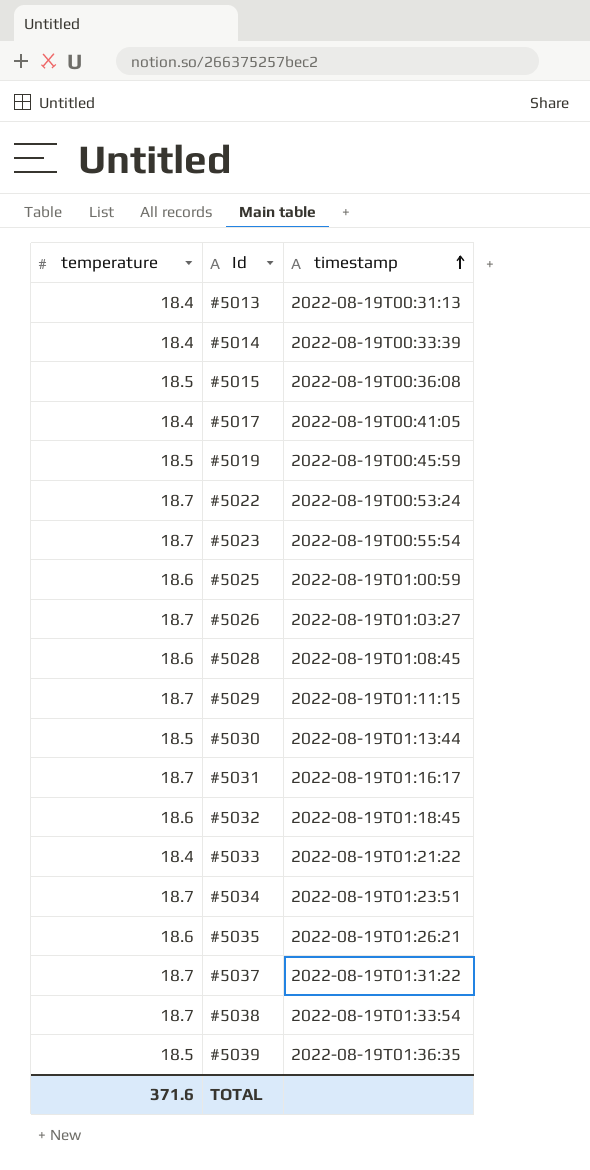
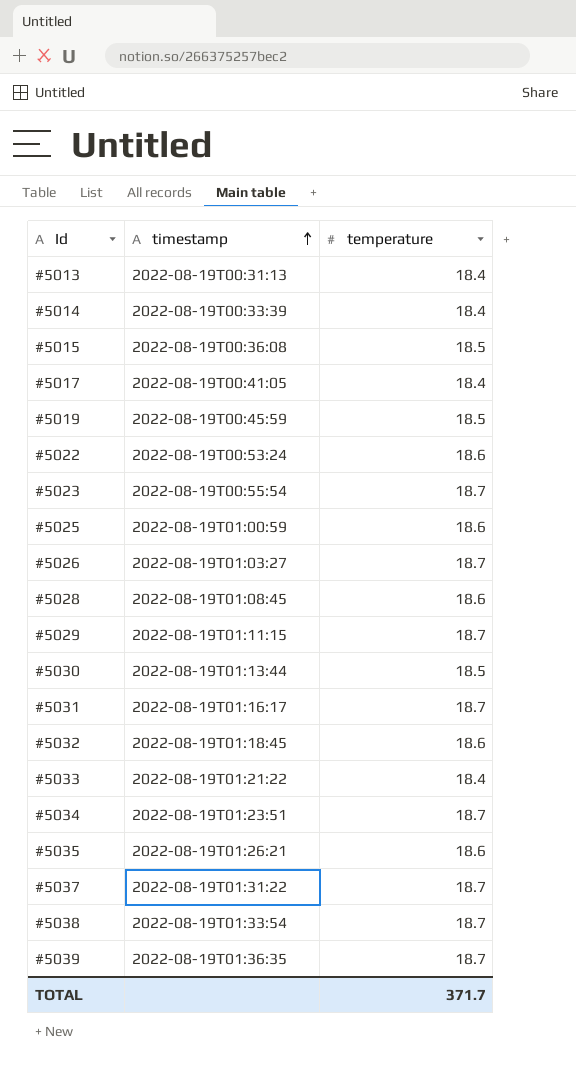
column temperature | position: 1 -> 3
#5022 | temperature: 18.7 -> 18.6
#5039 | temperature: 18.5 -> 18.7
TOTAL | temperature: 371.6 -> 371.7

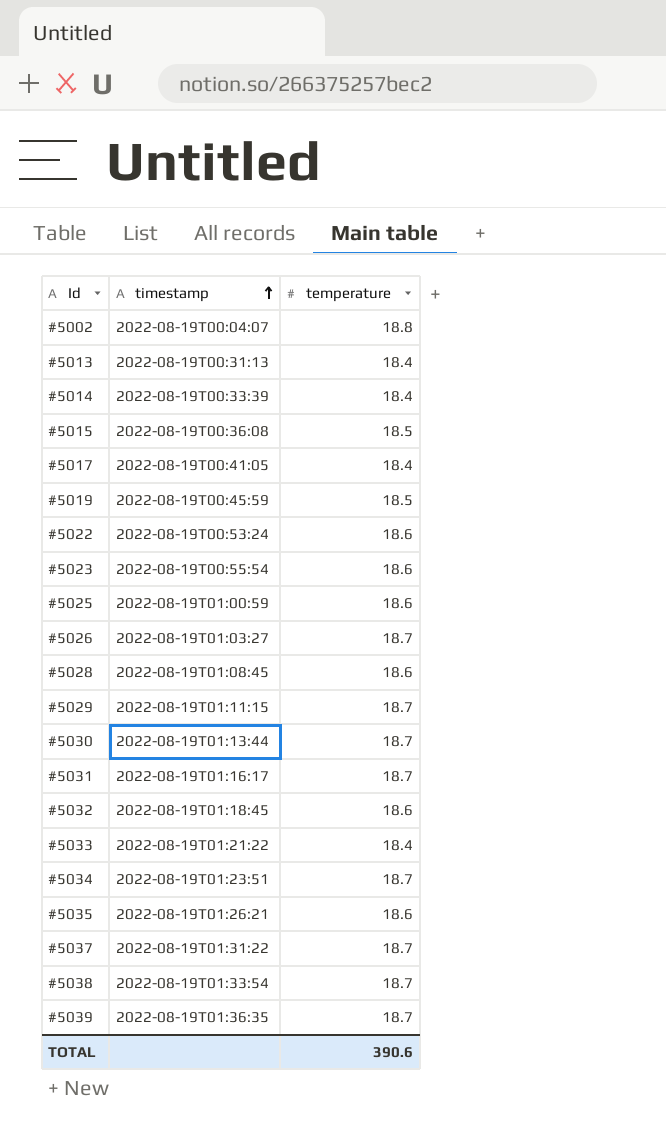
row #5002: none -> 2022-08-19T00:04:07 | 18.8
#5023 | temperature: 18.7 -> 18.6
#5030 | temperature: 18.5 -> 18.7
TOTAL | temperature: 371.7 -> 390.6

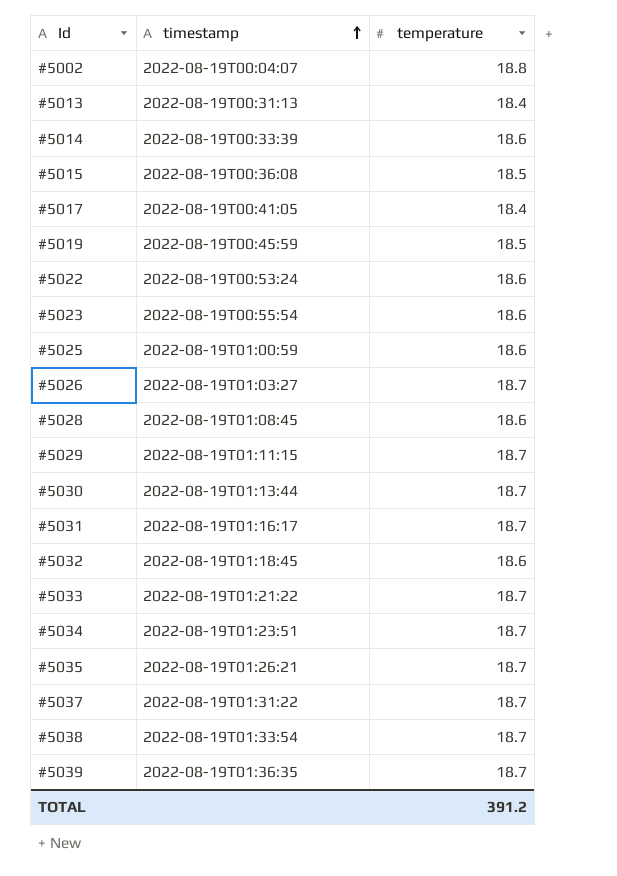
#5014 | temperature: 18.4 -> 18.6
#5033 | temperature: 18.4 -> 18.7
#5035 | temperature: 18.6 -> 18.7
TOTAL | temperature: 390.6 -> 391.2

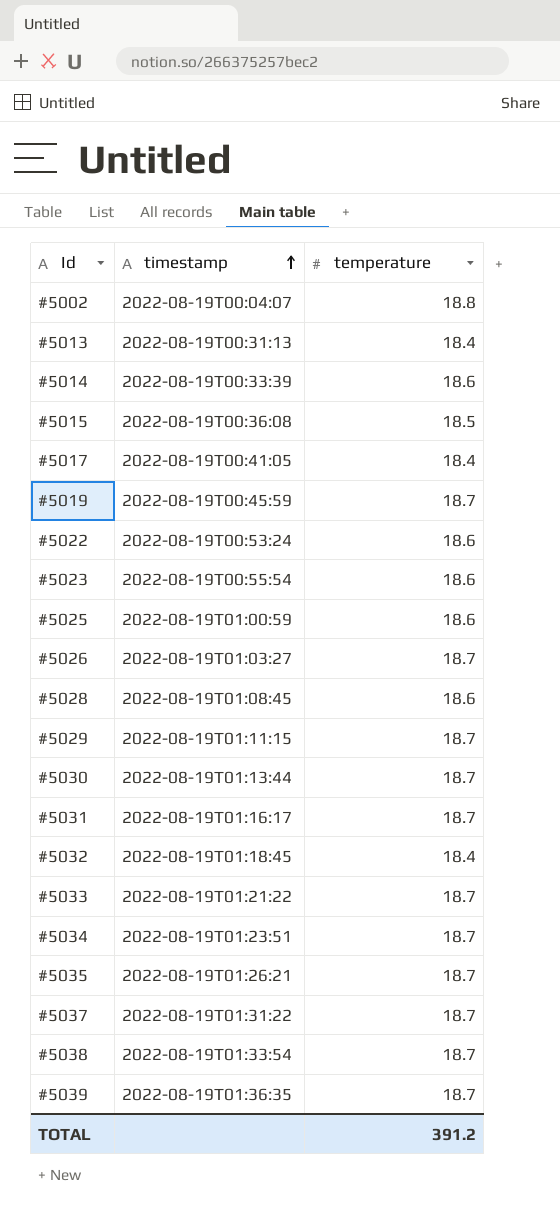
#5019 | temperature: 18.5 -> 18.7
#5032 | temperature: 18.6 -> 18.4

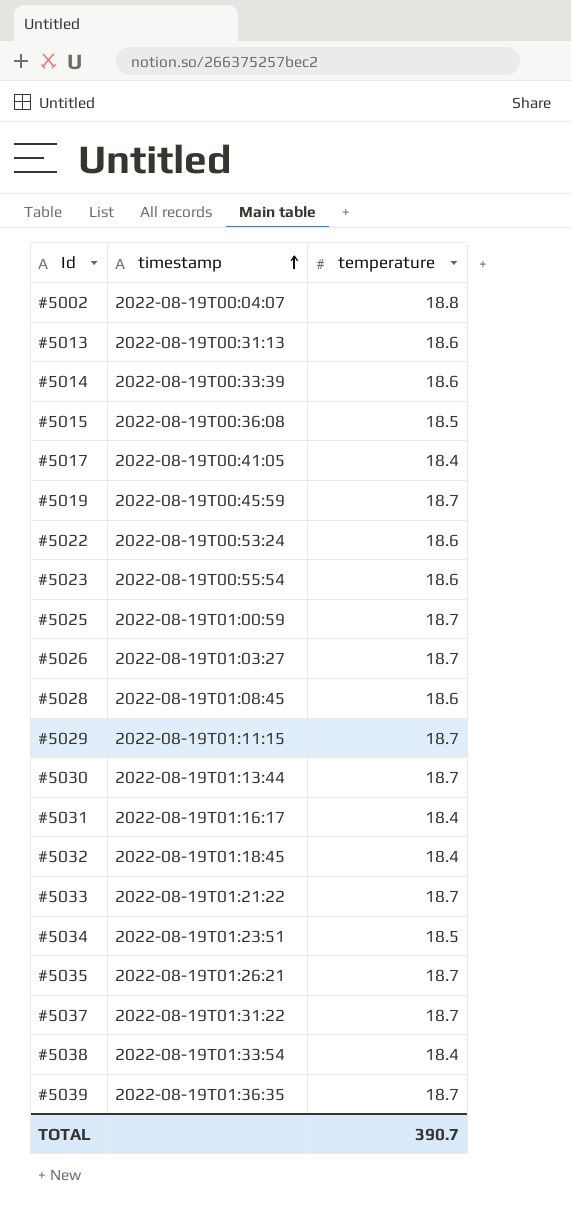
#5013 | temperature: 18.4 -> 18.6
#5025 | temperature: 18.6 -> 18.7
#5031 | temperature: 18.7 -> 18.4
#5034 | temperature: 18.7 -> 18.5
#5038 | temperature: 18.7 -> 18.4
TOTAL | temperature: 391.2 -> 390.7

